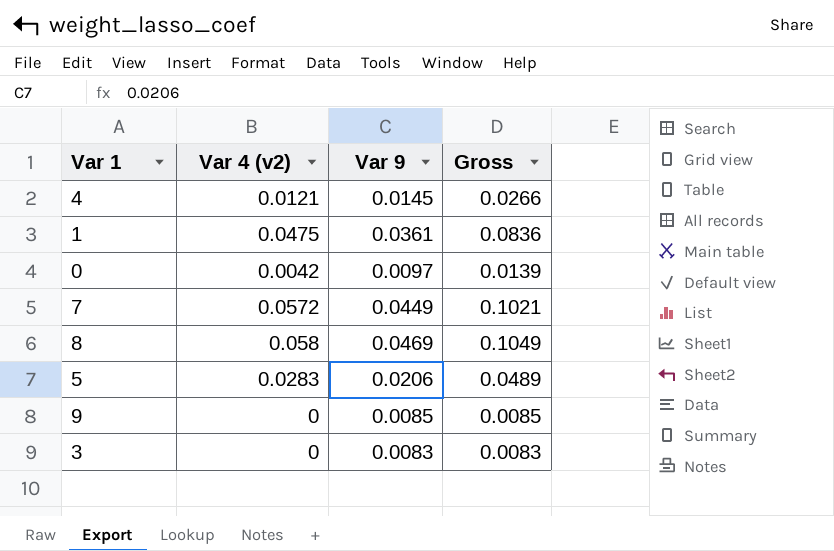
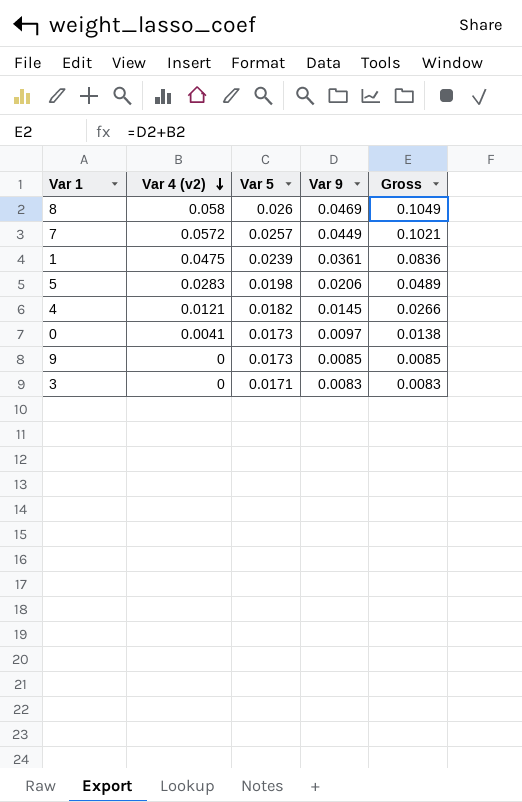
row order: none -> Var 4 (v2) descending
column Var 5 | position: none -> 3
0 | Var 4 (v2): 0.0042 -> 0.0041
0 | Gross: 0.0139 -> 0.0138

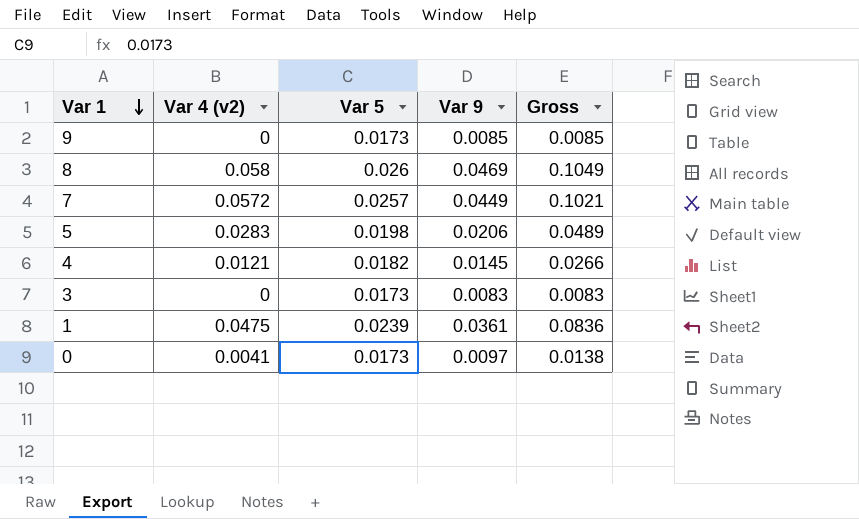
row order: Var 4 (v2) descending -> Var 1 descending
3 | Var 5: 0.0171 -> 0.0173

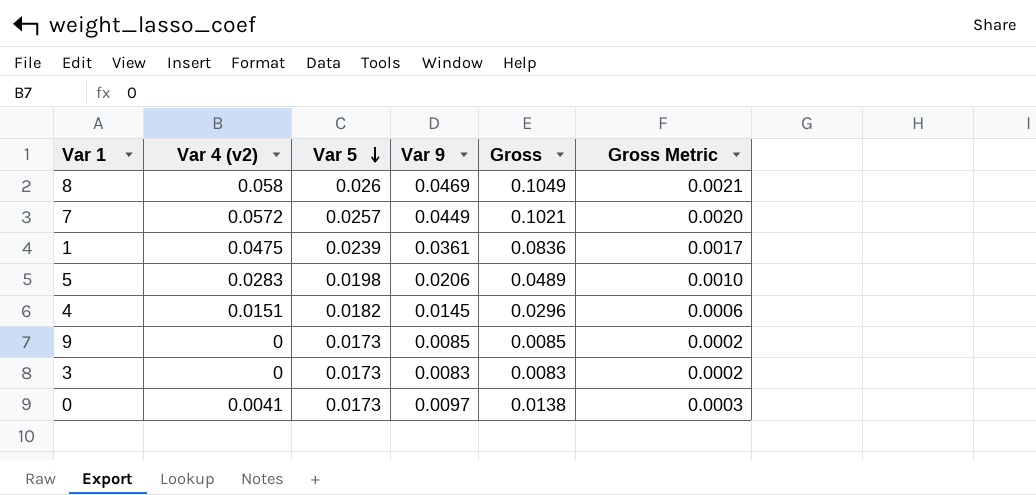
row order: Var 1 descending -> Var 5 descending
column Gross Metric | formula: none -> [Gross] * 0.02
4 | Var 4 (v2): 0.0121 -> 0.0151
4 | Gross: 0.0266 -> 0.0296

